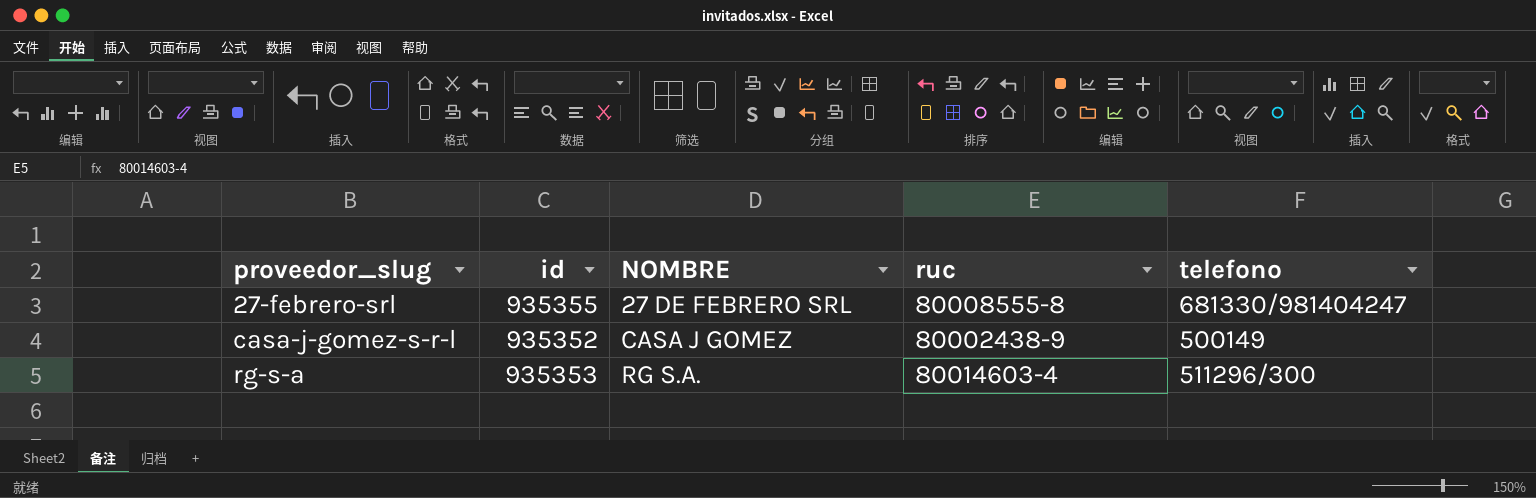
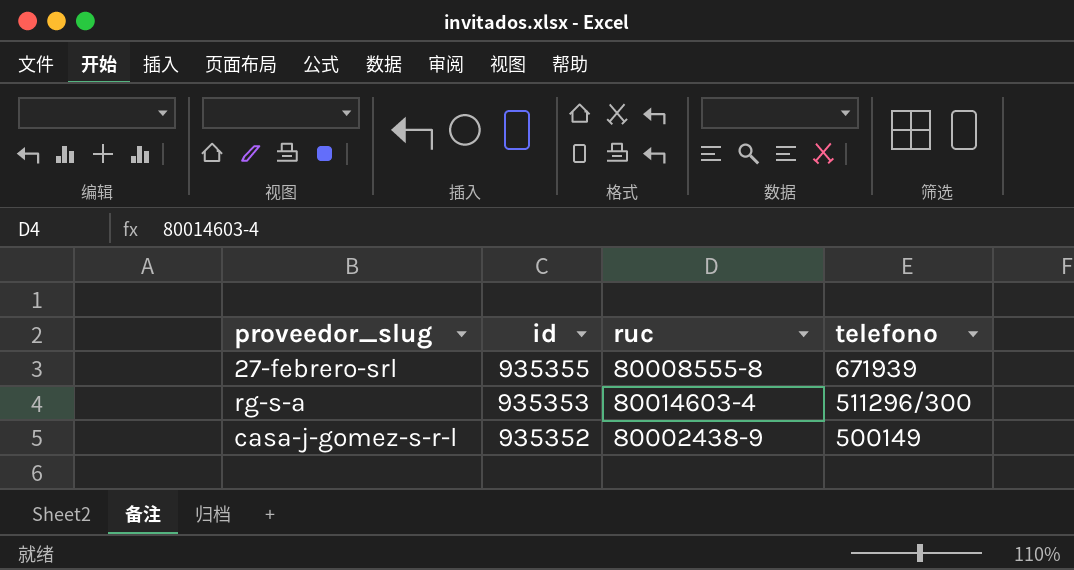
row order: proveedor_slug ascending -> id descending
column NOMBRE | position: 3 -> none
27-febrero-srl | telefono: 681330/981404247 -> 671939

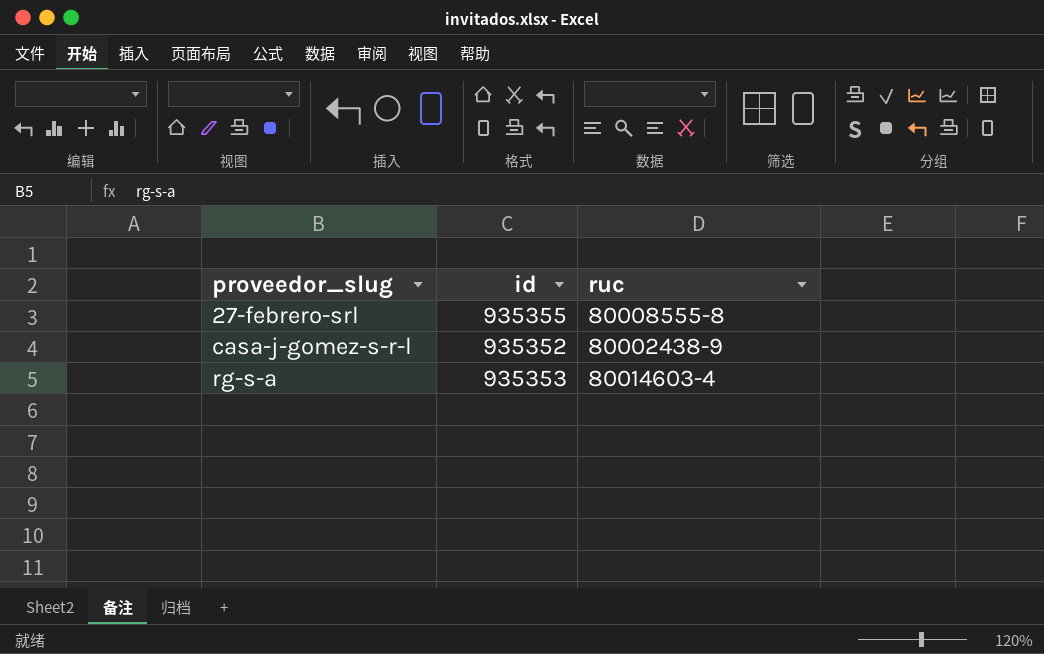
row order: id descending -> proveedor_slug ascending
column telefono | position: 4 -> none

